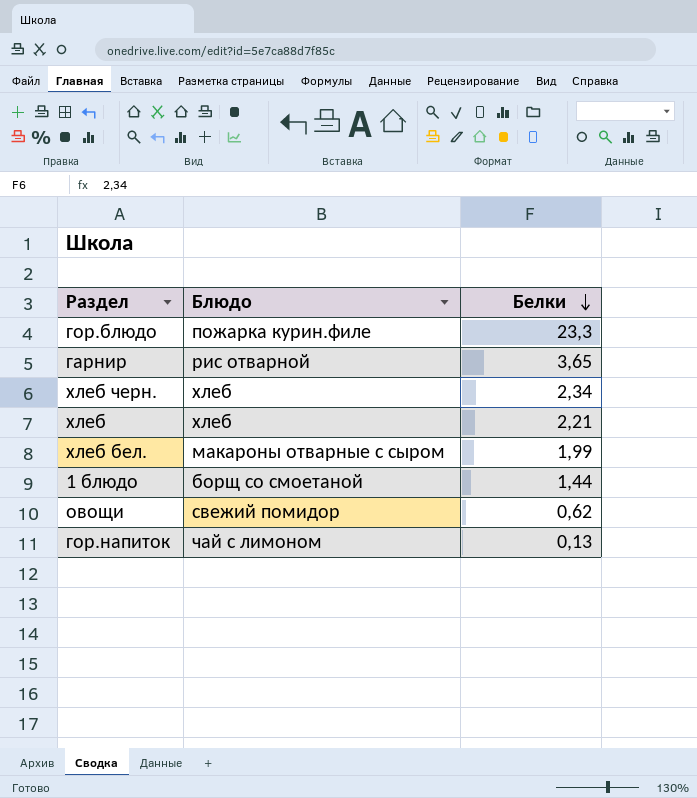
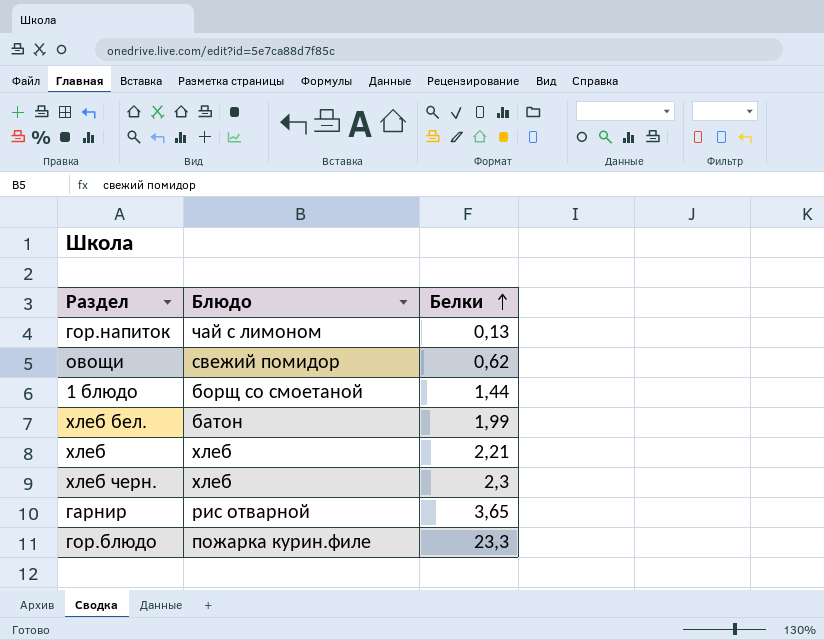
row order: Белки descending -> Белки ascending
хлеб бел. | Блюдо: макароны отварные с сыром -> батон
хлеб черн. | Белки: 2,34 -> 2,3

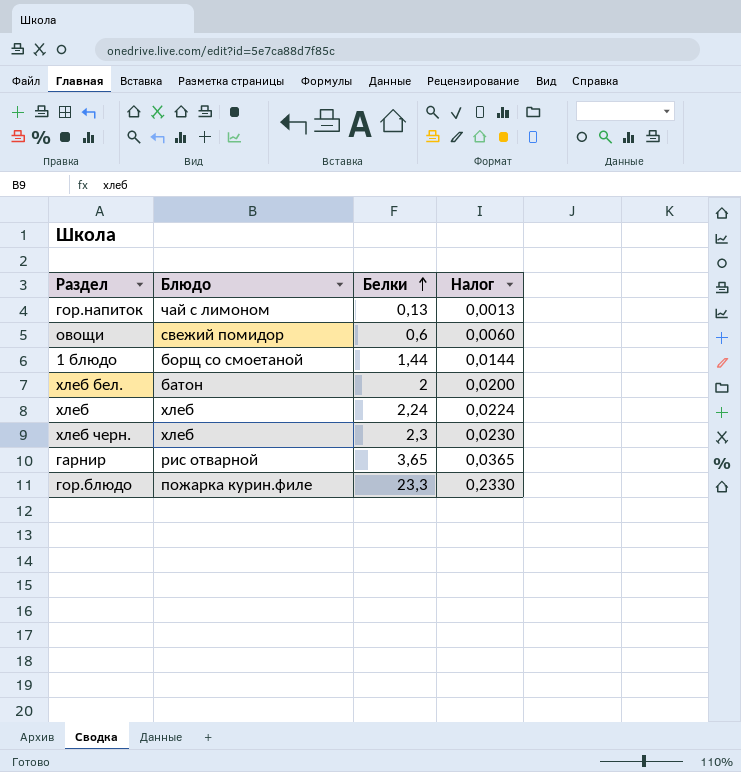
column Налог | formula: none -> [Белки] * 0,01
овощи | Белки: 0,62 -> 0,6
хлеб бел. | Белки: 1,99 -> 2
хлеб | Белки: 2,21 -> 2,24

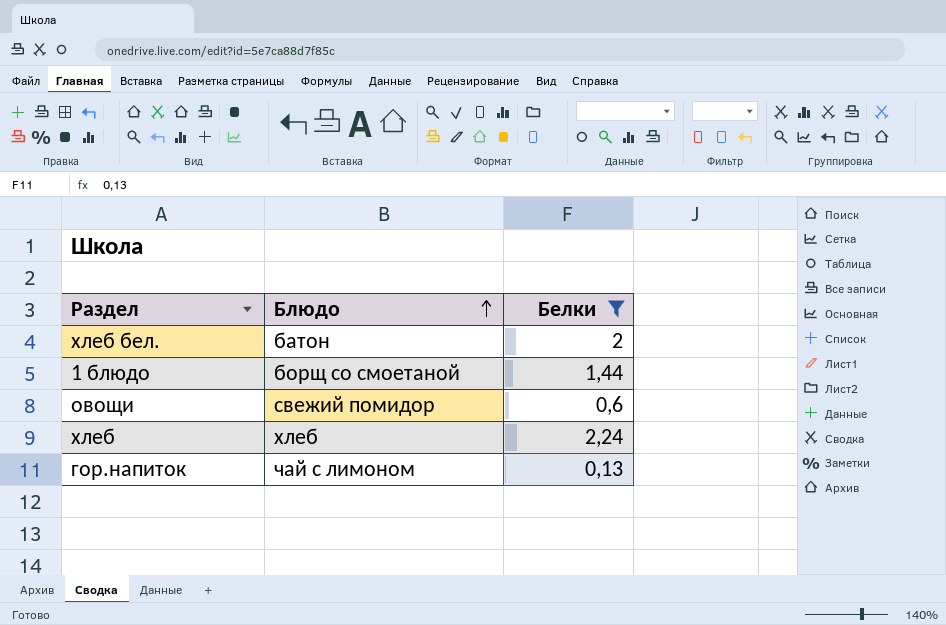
filter: none -> Белки <= 2,24
row order: Белки ascending -> Блюдо ascending
column Налог | formula: [Белки] * 0,01 -> none

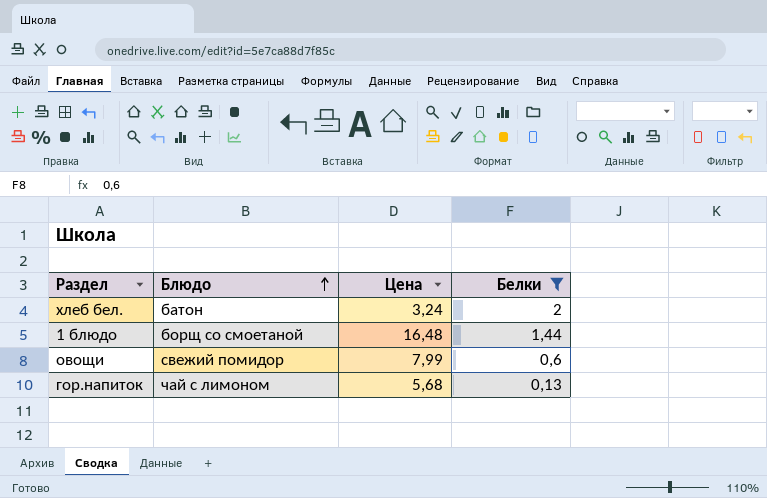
column Цена | position: none -> 3
row хлеб: хлеб | 2,24 -> none

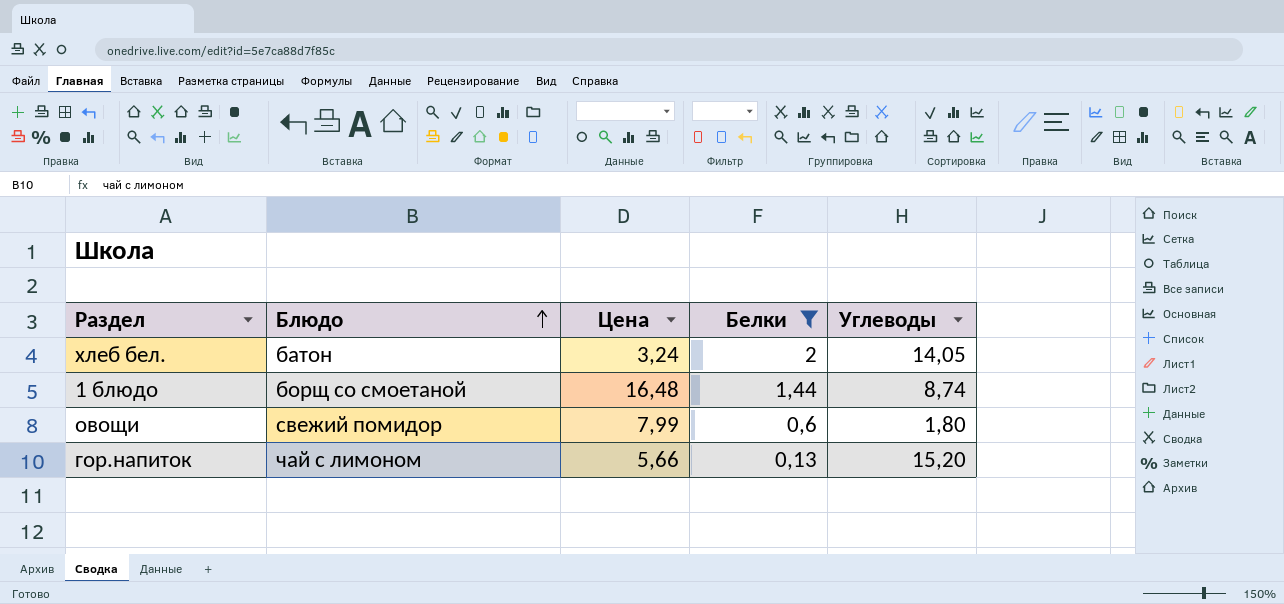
column Углеводы | position: none -> 5
гор.напиток | Цена: 5,68 -> 5,66

